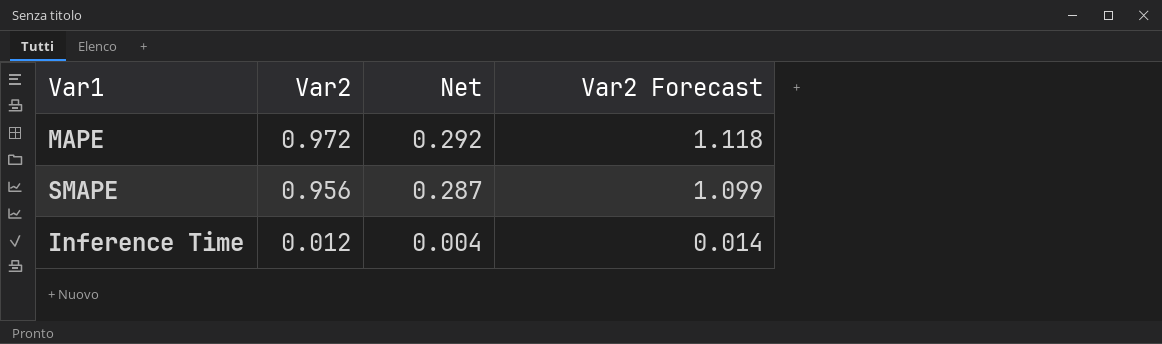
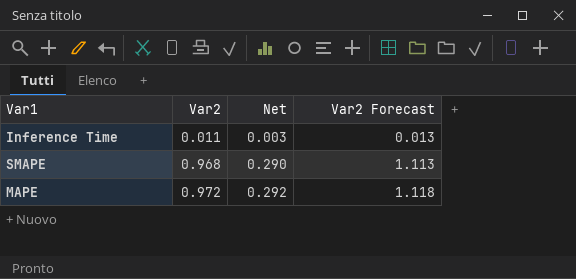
row order: Var2 descending -> Var2 ascending
Inference Time | Var2: 0.012 -> 0.011
Inference Time | Net: 0.004 -> 0.003
Inference Time | Var2 Forecast: 0.014 -> 0.013
SMAPE | Var2: 0.956 -> 0.968
SMAPE | Net: 0.287 -> 0.290
SMAPE | Var2 Forecast: 1.099 -> 1.113

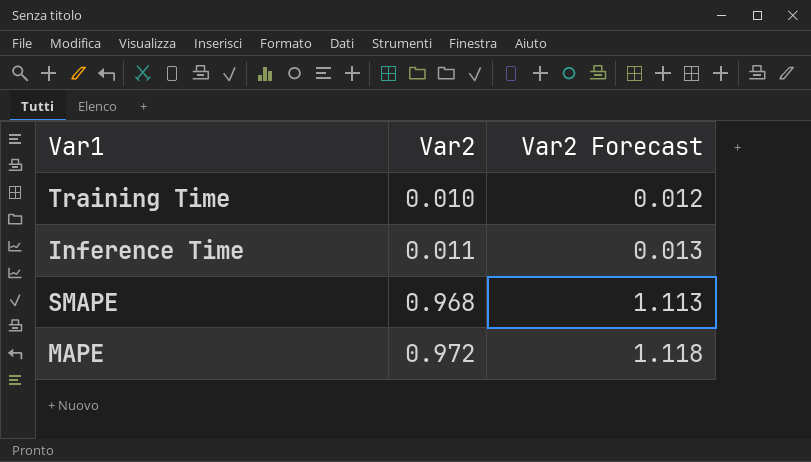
column Net | formula: [Var2] * 0.3 -> none
row Training Time: none -> 0.010 | 0.012

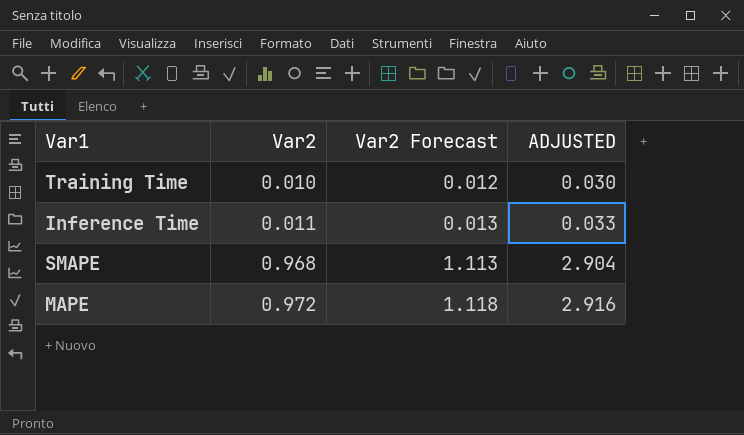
column ADJUSTED | formula: none -> [Var2] * 3

